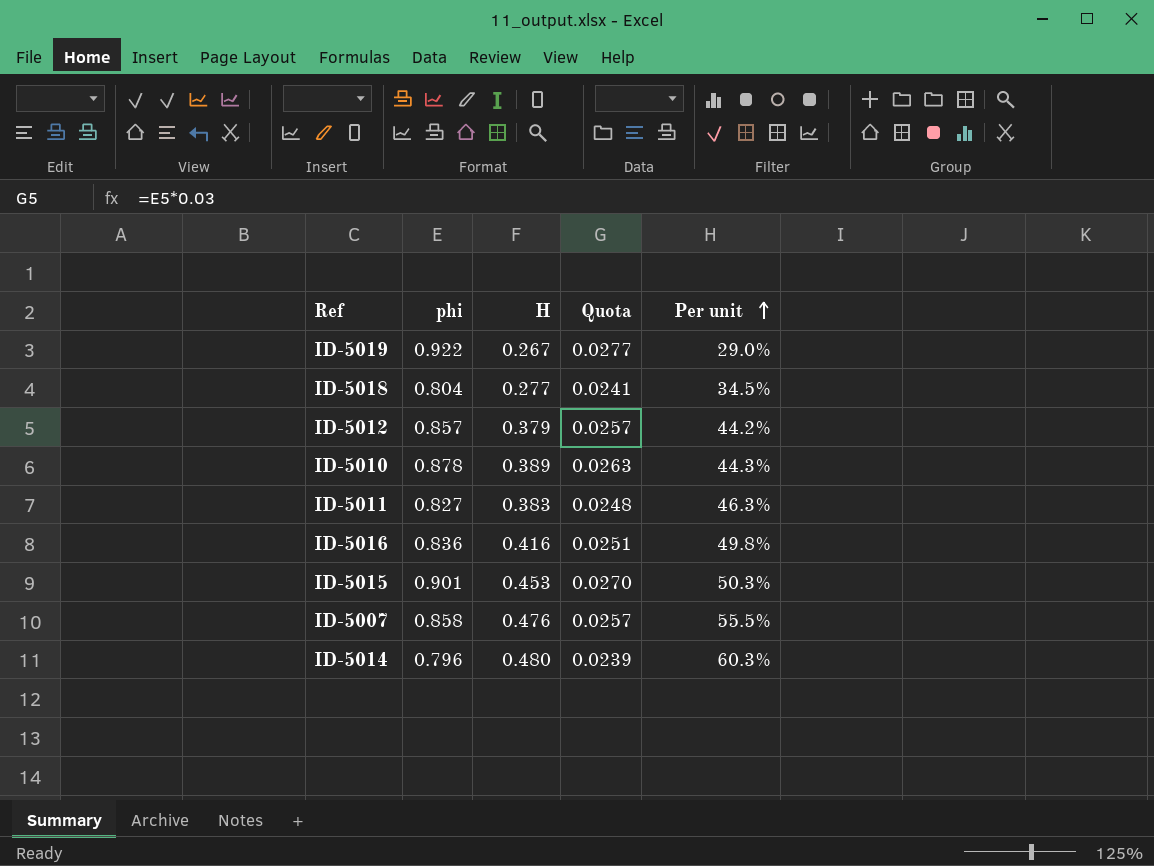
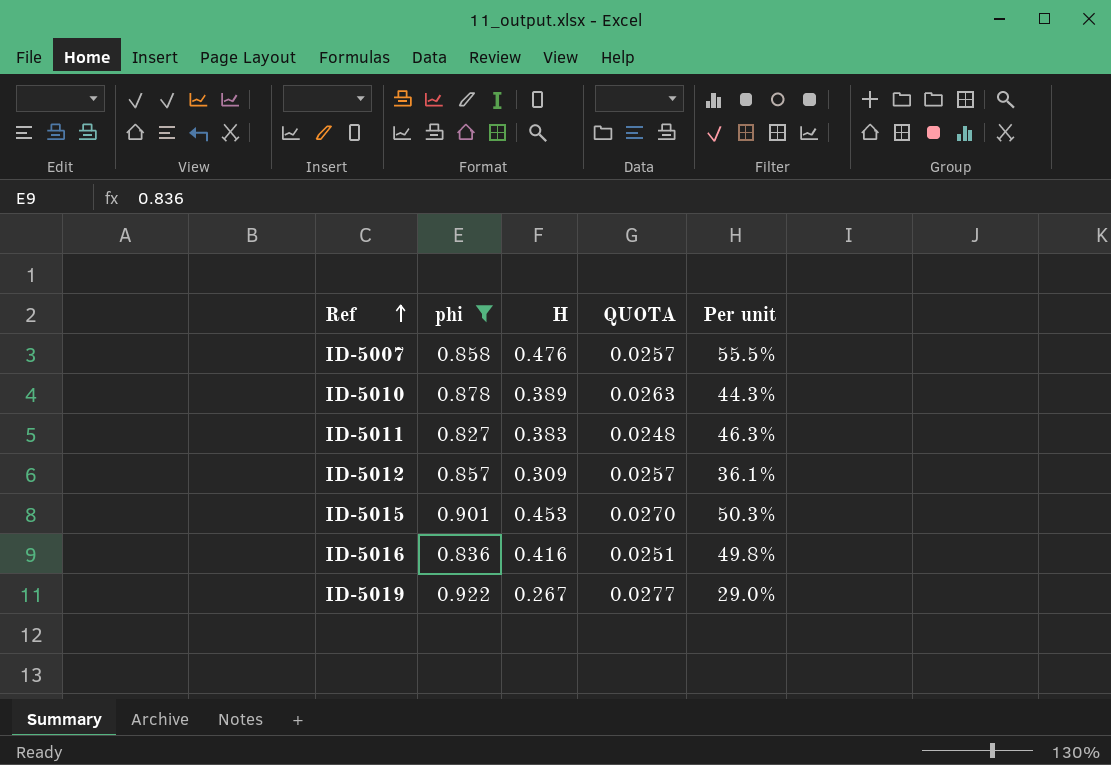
filter: none -> phi >= 0.827
row order: Per unit ascending -> Ref ascending
column name: Quota -> QUOTA
ID-5012 | H: 0.379 -> 0.309
ID-5012 | Per unit: 44.2% -> 36.1%

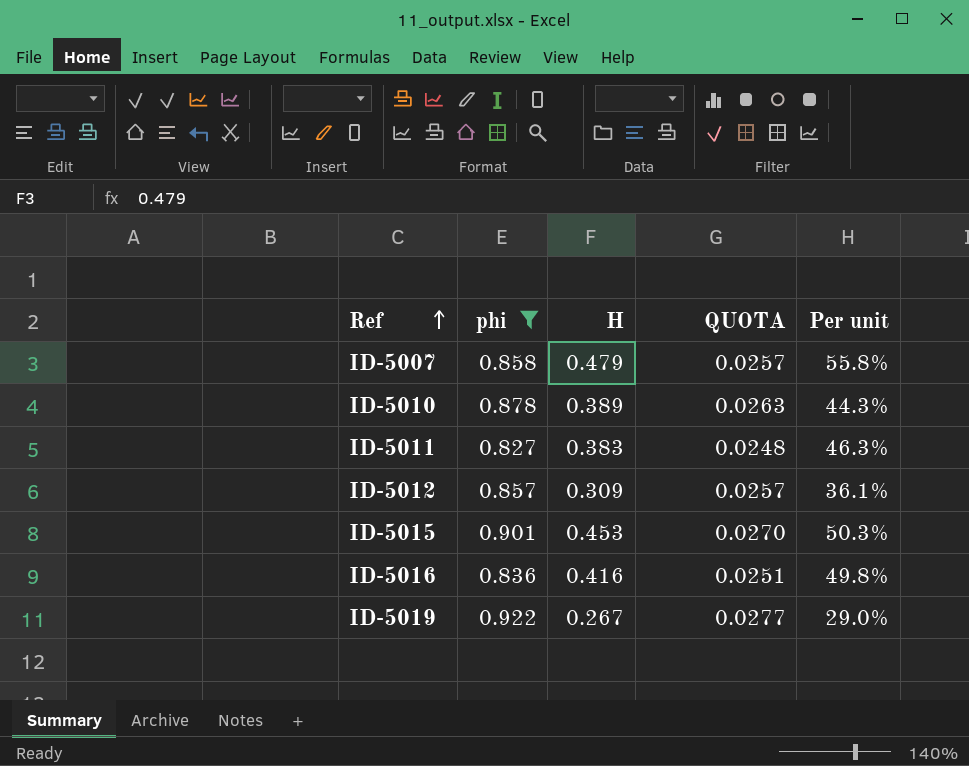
ID-5007 | H: 0.476 -> 0.479
ID-5007 | Per unit: 55.5% -> 55.8%

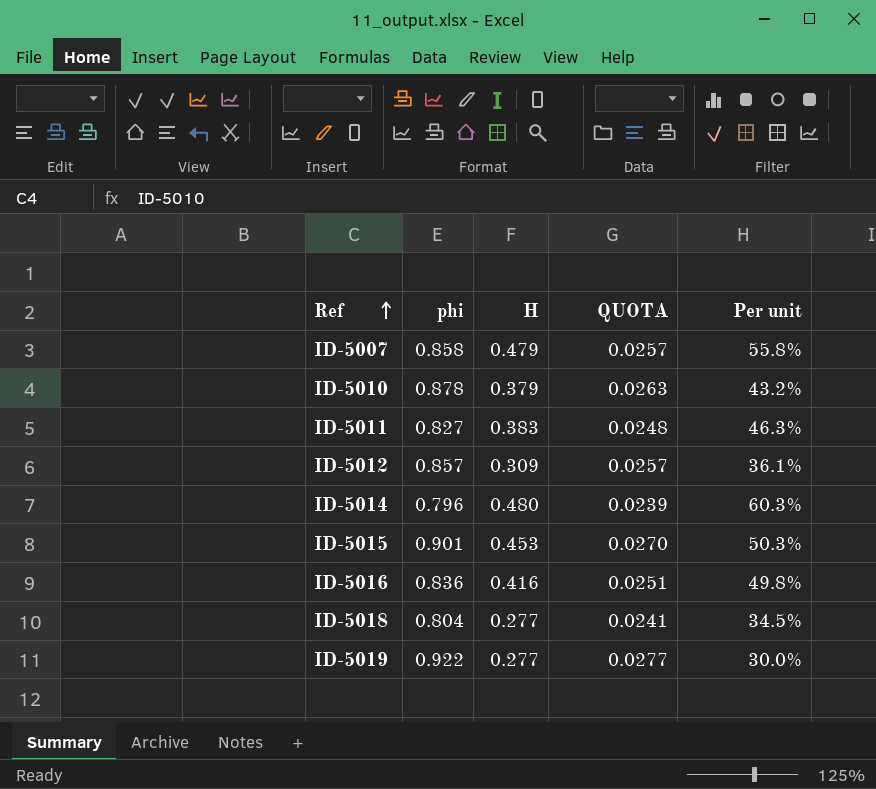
filter: phi >= 0.827 -> none
ID-5010 | H: 0.389 -> 0.379
ID-5010 | Per unit: 44.3% -> 43.2%
ID-5019 | H: 0.267 -> 0.277
ID-5019 | Per unit: 29.0% -> 30.0%

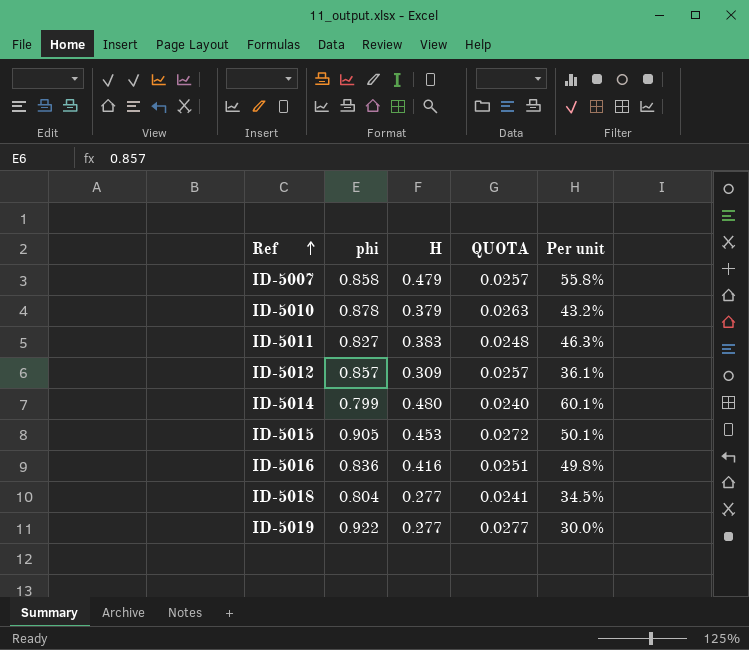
ID-5014 | phi: 0.796 -> 0.799
ID-5014 | QUOTA: 0.0239 -> 0.0240
ID-5014 | Per unit: 60.3% -> 60.1%
ID-5015 | phi: 0.901 -> 0.905
ID-5015 | QUOTA: 0.0270 -> 0.0272
ID-5015 | Per unit: 50.3% -> 50.1%

